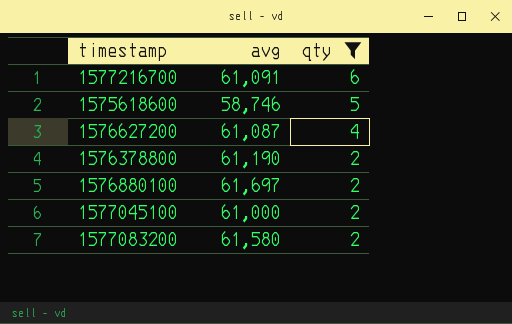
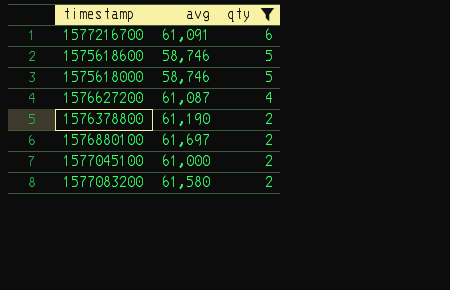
row 1575618000: none -> 58,746 | 5

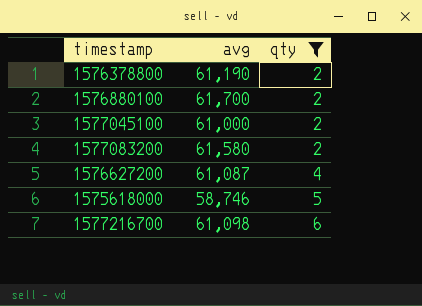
row order: qty descending -> qty ascending
row 1575618600: 58,746 | 5 -> none
1576880100 | avg: 61,697 -> 61,700
1577216700 | avg: 61,091 -> 61,098

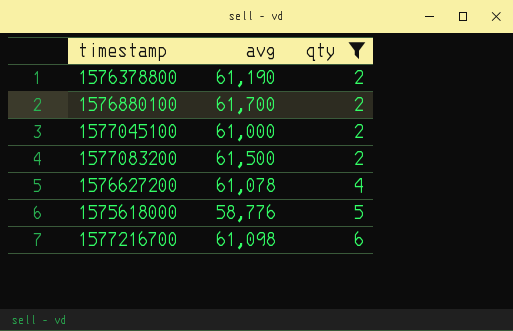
1577083200 | avg: 61,580 -> 61,500
1576627200 | avg: 61,087 -> 61,078
1575618000 | avg: 58,746 -> 58,776

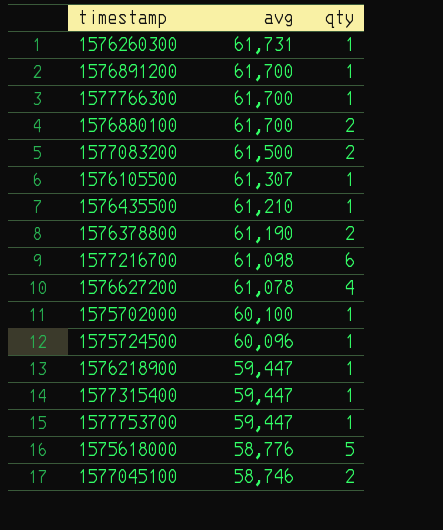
filter: qty != 1 -> none
row order: qty ascending -> avg descending
1577045100 | avg: 61,000 -> 58,746

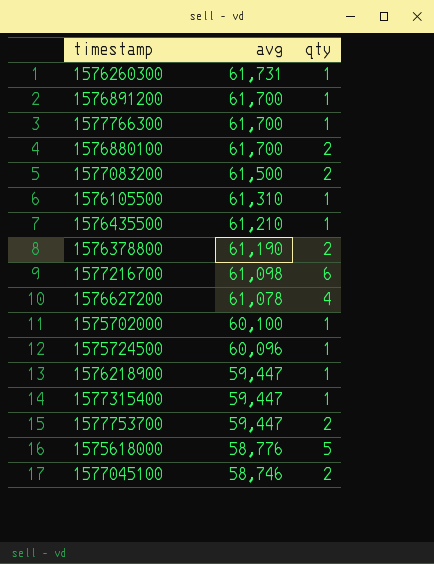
1576105500 | avg: 61,307 -> 61,310
1577753700 | qty: 1 -> 2

